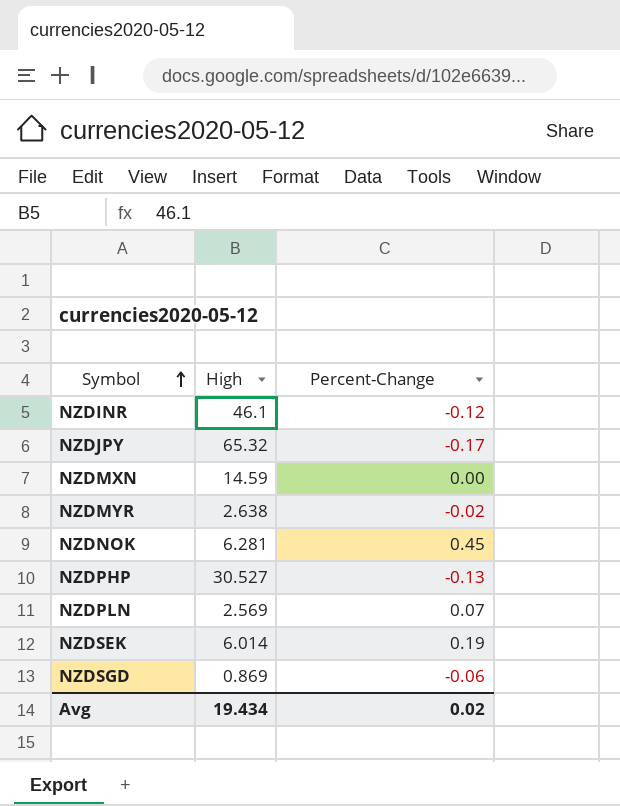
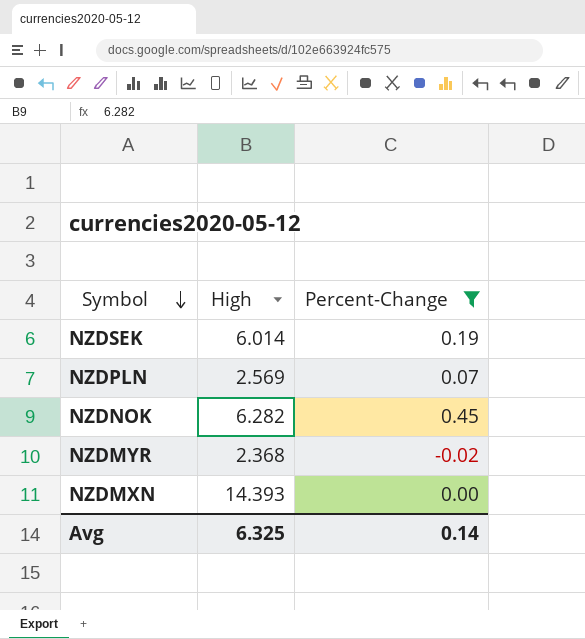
filter: none -> Percent-Change >= -0.02
row order: Symbol ascending -> Symbol descending
NZDNOK | High: 6.281 -> 6.282
NZDMYR | High: 2.638 -> 2.368
NZDMXN | High: 14.59 -> 14.393
Avg | High: 19.434 -> 6.325
Avg | Percent-Change: 0.02 -> 0.14

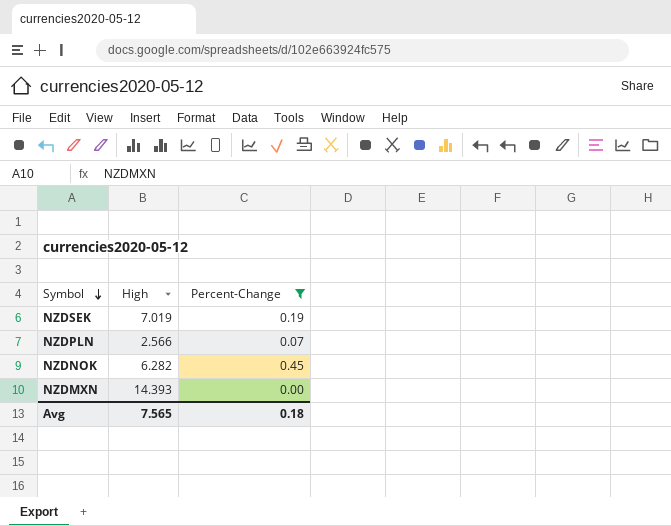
row NZDMYR: 2.368 | -0.02 -> none
NZDSEK | High: 6.014 -> 7.019
NZDPLN | High: 2.569 -> 2.566
Avg | High: 6.325 -> 7.565
Avg | Percent-Change: 0.14 -> 0.18

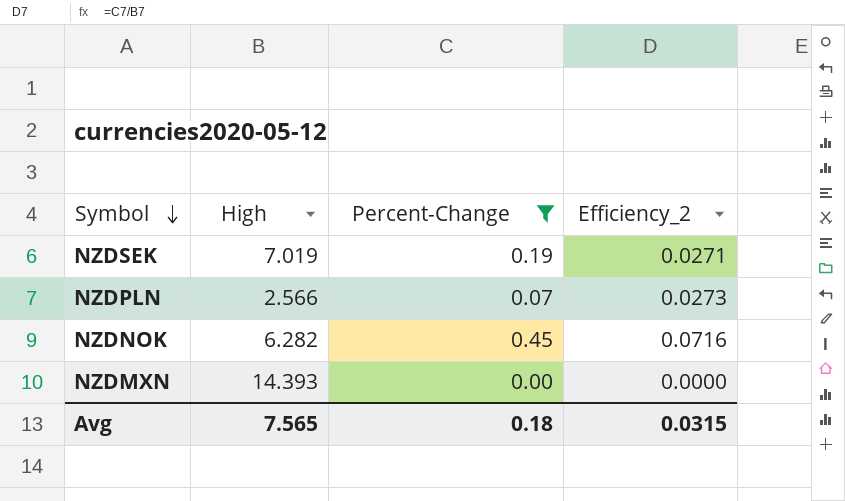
column Efficiency_2 | formula: none -> [Percent-Change] / [High]

